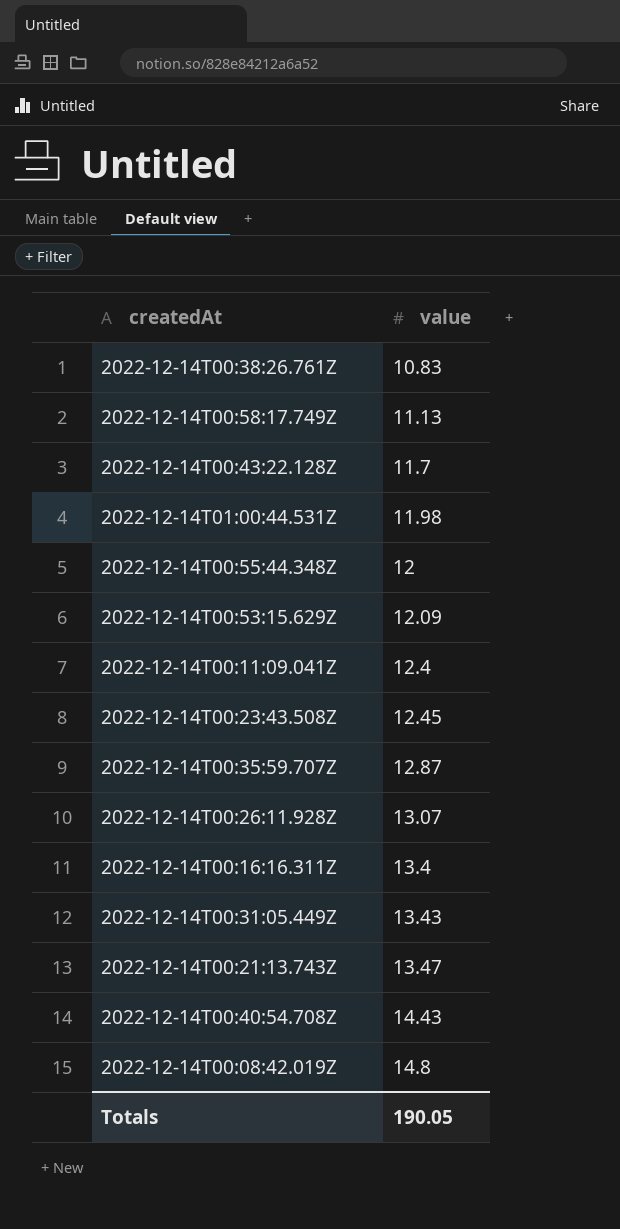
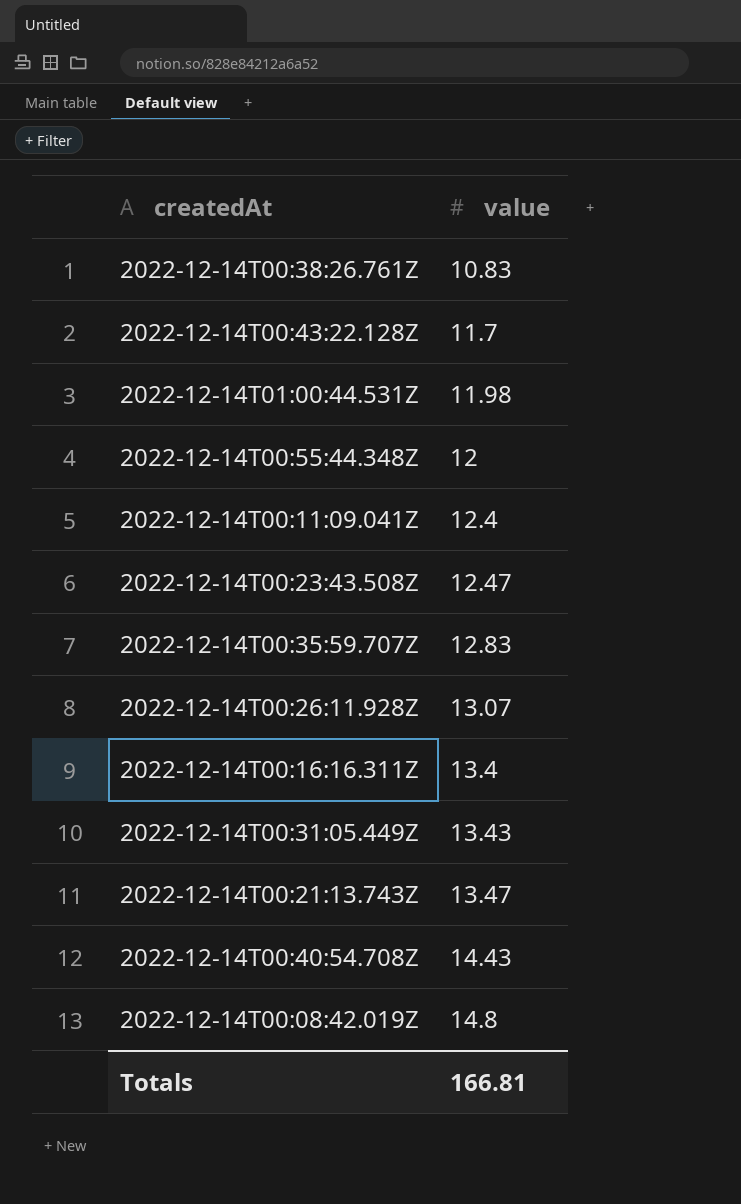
row 2022-12-14T00:58:17.749Z: 11.13 -> none
row 2022-12-14T00:53:15.629Z: 12.09 -> none
2022-12-14T00:23:43.508Z | value: 12.45 -> 12.47
2022-12-14T00:35:59.707Z | value: 12.87 -> 12.83
Totals | value: 190.05 -> 166.81

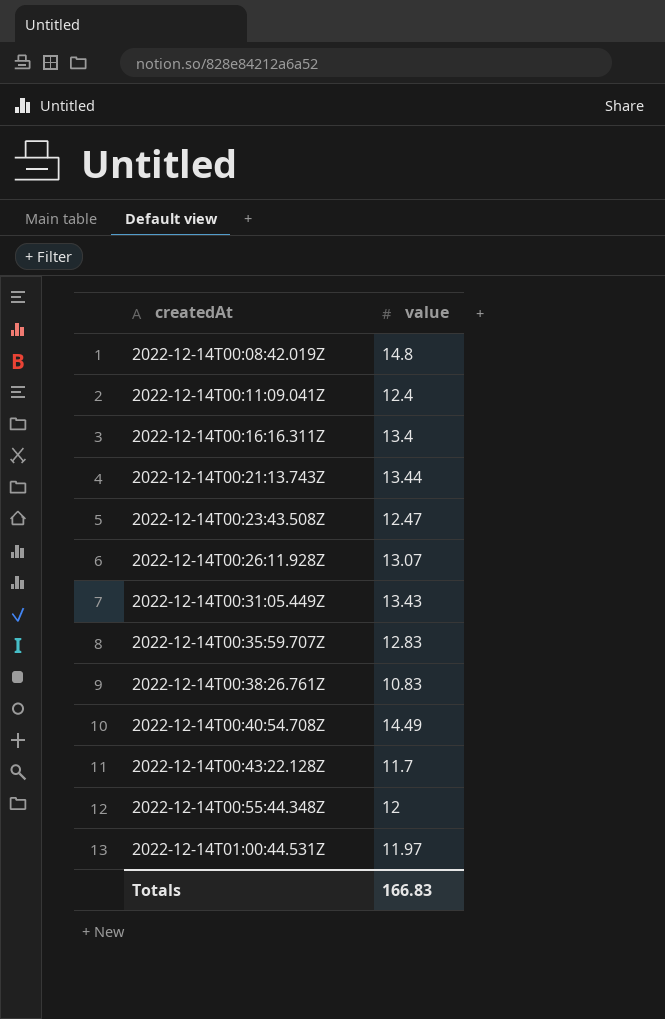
row order: value ascending -> createdAt ascending
2022-12-14T00:21:13.743Z | value: 13.47 -> 13.44
2022-12-14T00:40:54.708Z | value: 14.43 -> 14.49
2022-12-14T01:00:44.531Z | value: 11.98 -> 11.97
Totals | value: 166.81 -> 166.83

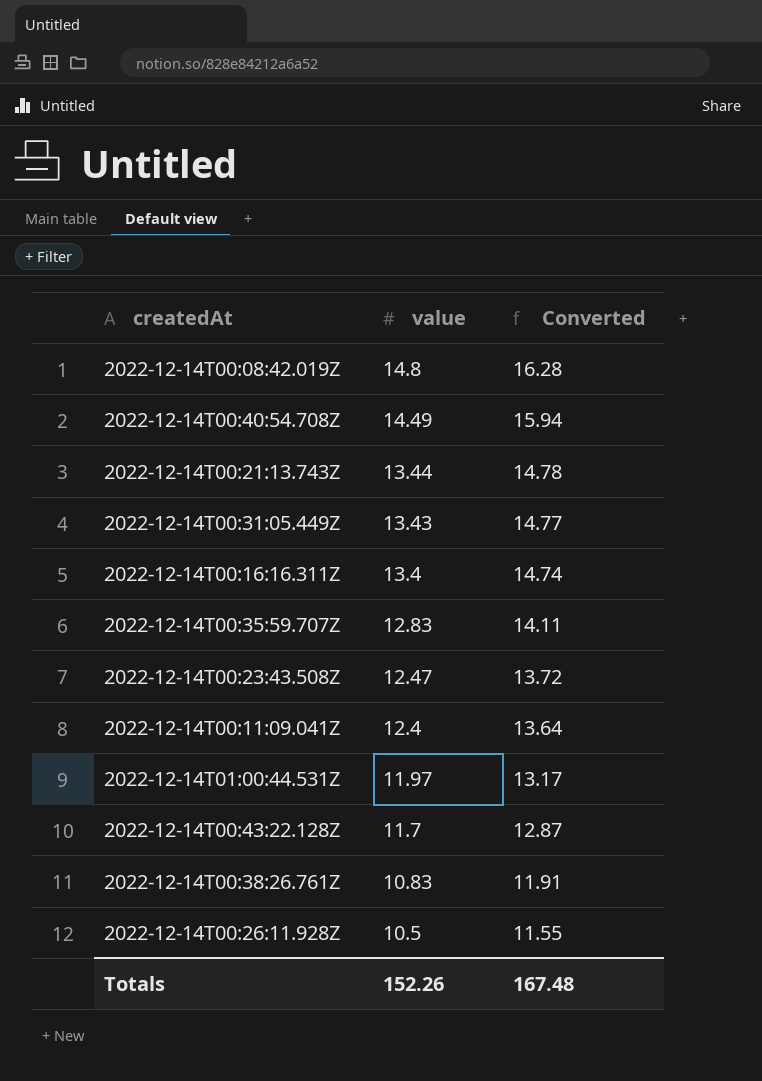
row order: createdAt ascending -> value descending
column Converted | formula: none -> [value] * 1.1
row 2022-12-14T00:55:44.348Z: 12 -> none
2022-12-14T00:26:11.928Z | value: 13.07 -> 10.5
Totals | value: 166.83 -> 152.26

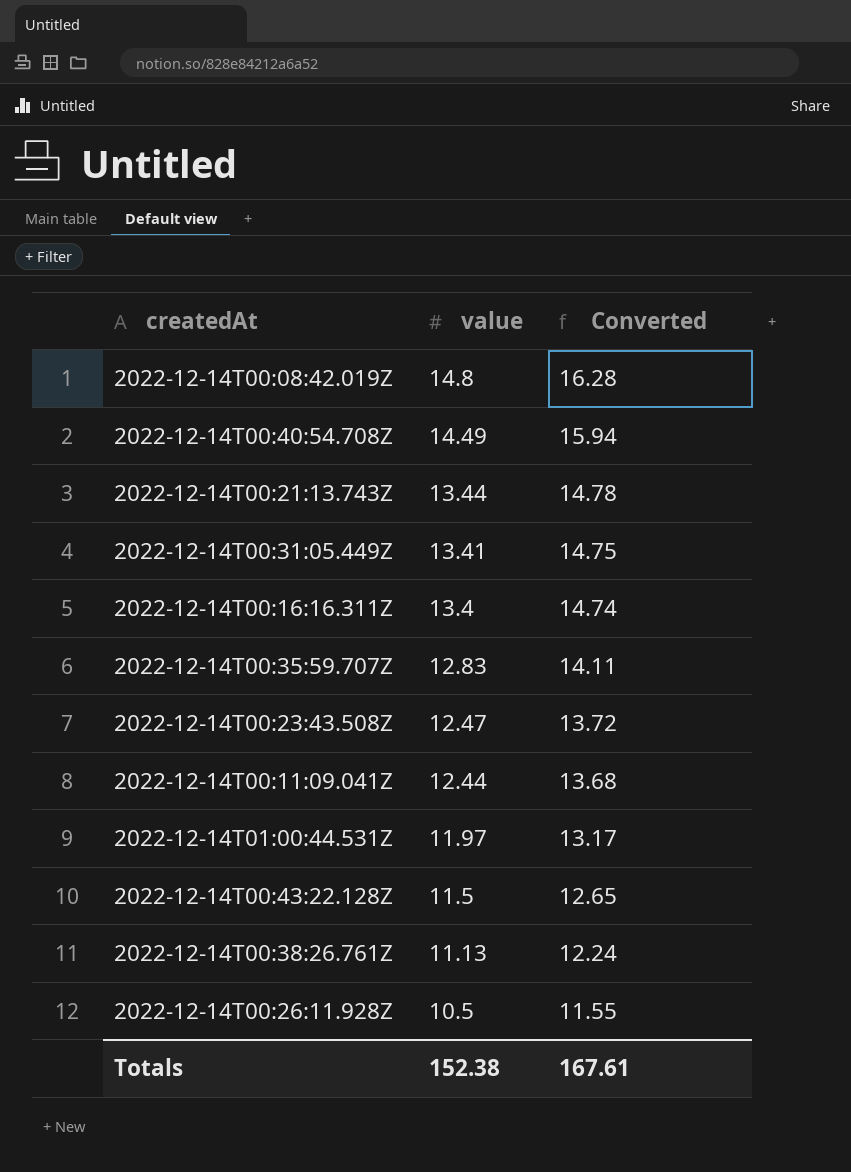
2022-12-14T00:31:05.449Z | value: 13.43 -> 13.41
2022-12-14T00:31:05.449Z | Converted: 14.77 -> 14.75
2022-12-14T00:11:09.041Z | value: 12.4 -> 12.44
2022-12-14T00:11:09.041Z | Converted: 13.64 -> 13.68
2022-12-14T00:43:22.128Z | value: 11.7 -> 11.5
2022-12-14T00:43:22.128Z | Converted: 12.87 -> 12.65
2022-12-14T00:38:26.761Z | value: 10.83 -> 11.13
2022-12-14T00:38:26.761Z | Converted: 11.91 -> 12.24
Totals | value: 152.26 -> 152.38
Totals | Converted: 167.48 -> 167.61

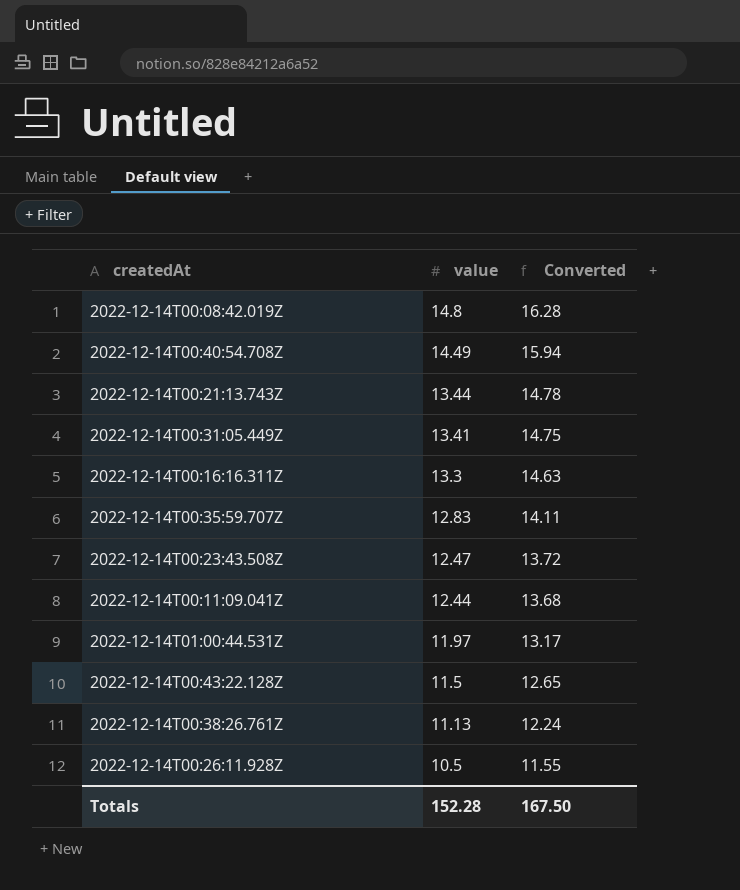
2022-12-14T00:16:16.311Z | value: 13.4 -> 13.3
2022-12-14T00:16:16.311Z | Converted: 14.74 -> 14.63
Totals | value: 152.38 -> 152.28
Totals | Converted: 167.61 -> 167.50

